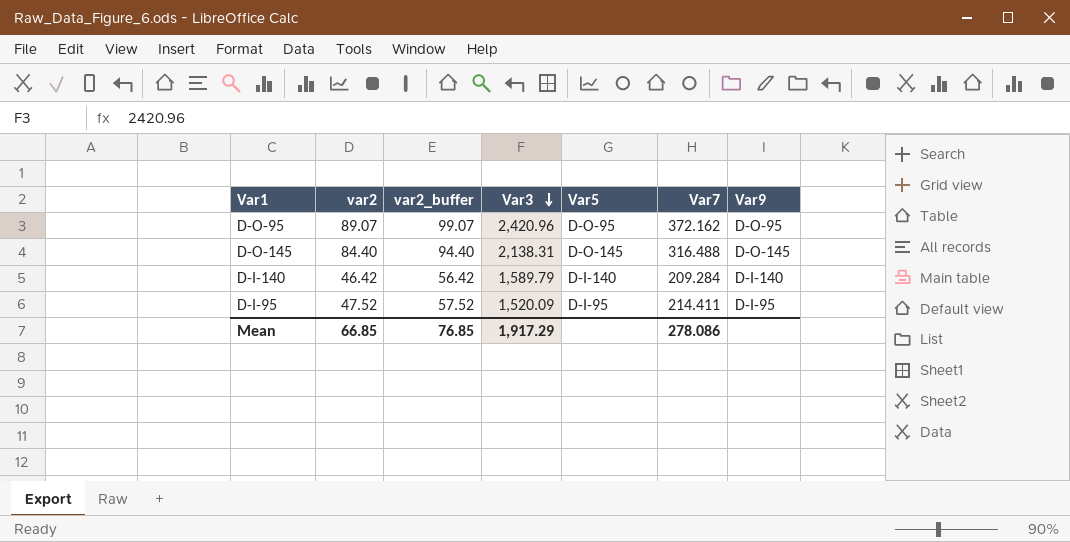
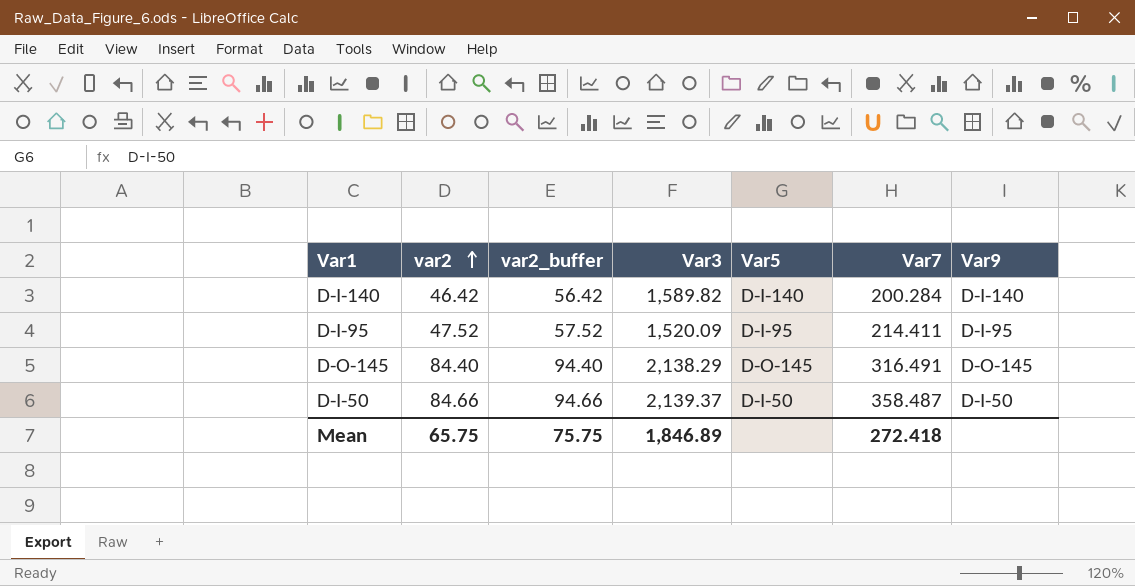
row order: Var3 descending -> var2 ascending
row D-O-95: 89.07 | 99.07 | 2,420.96 | D-O-95 | 372.162 | D-O-95 -> none
D-I-140 | Var3: 1,589.79 -> 1,589.82
D-I-140 | Var7: 209.284 -> 200.284
D-O-145 | Var3: 2,138.31 -> 2,138.29
D-O-145 | Var7: 316.488 -> 316.491
row D-I-50: none -> 84.66 | 94.66 | 2,139.37 | D-I-50 | 358.487 | D-I-50
Mean | var2: 66.85 -> 65.75
Mean | var2_buffer: 76.85 -> 75.75
Mean | Var3: 1,917.29 -> 1,846.89
Mean | Var7: 278.086 -> 272.418

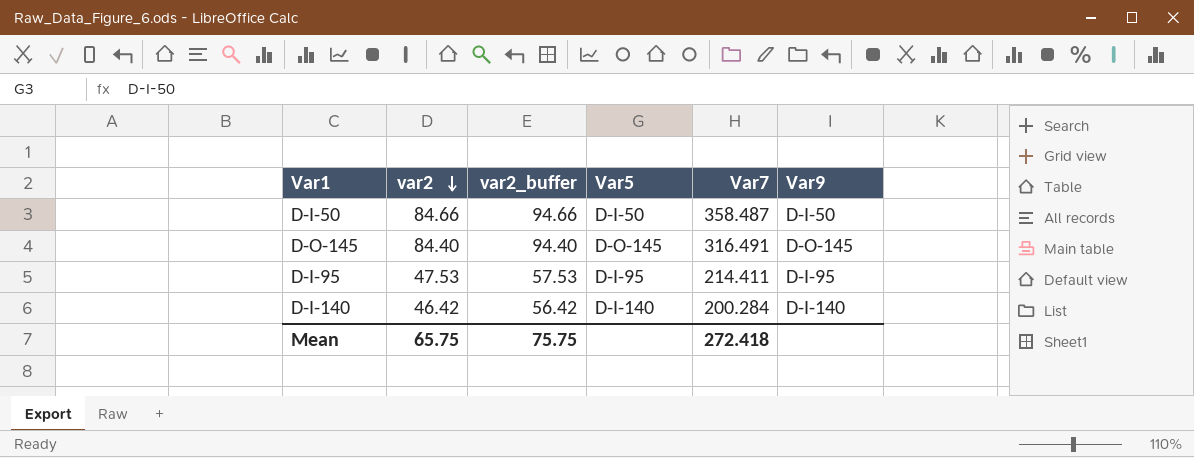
row order: var2 ascending -> var2 descending
column Var3 | position: 4 -> none
D-I-95 | var2: 47.52 -> 47.53
D-I-95 | var2_buffer: 57.52 -> 57.53

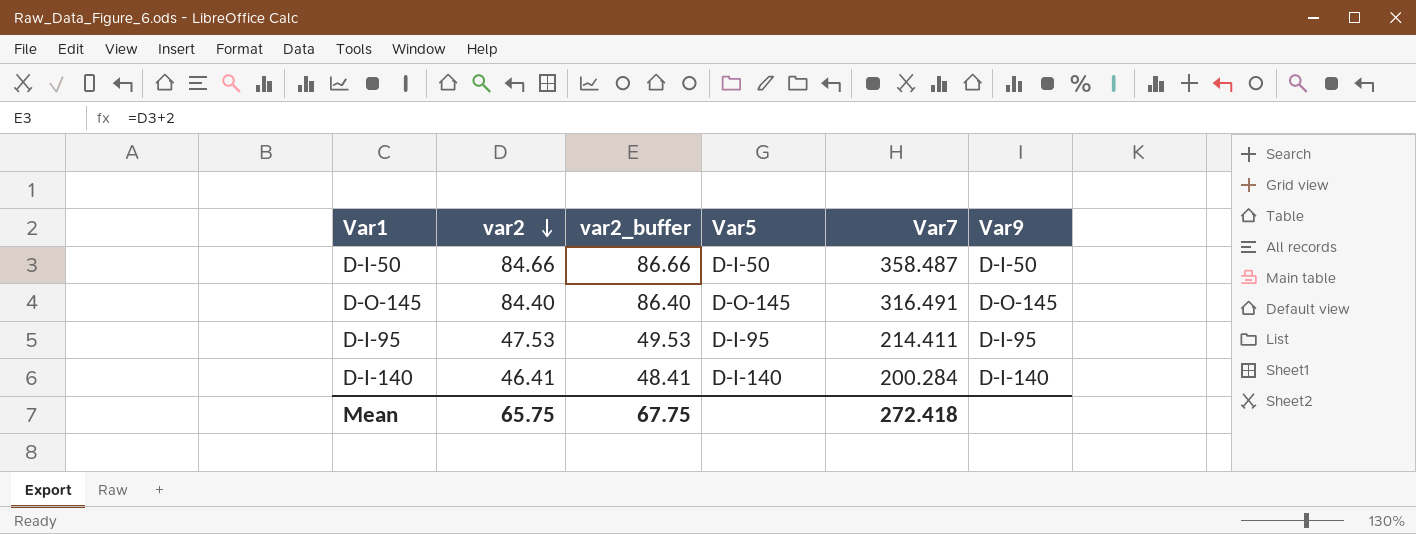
column var2_buffer | formula: [var2] + 10 -> [var2] + 2
D-I-140 | var2: 46.42 -> 46.41
Mean | var2_buffer: 75.75 -> 67.75

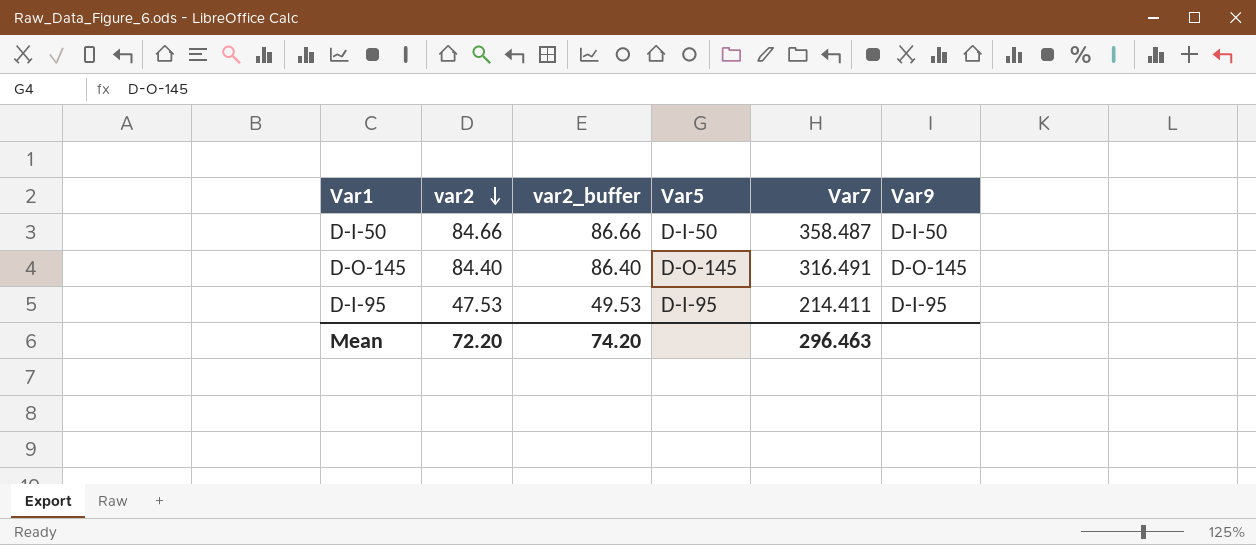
row D-I-140: 46.41 | 48.41 | D-I-140 | 200.284 | D-I-140 -> none
Mean | var2: 65.75 -> 72.20
Mean | var2_buffer: 67.75 -> 74.20
Mean | Var7: 272.418 -> 296.463

